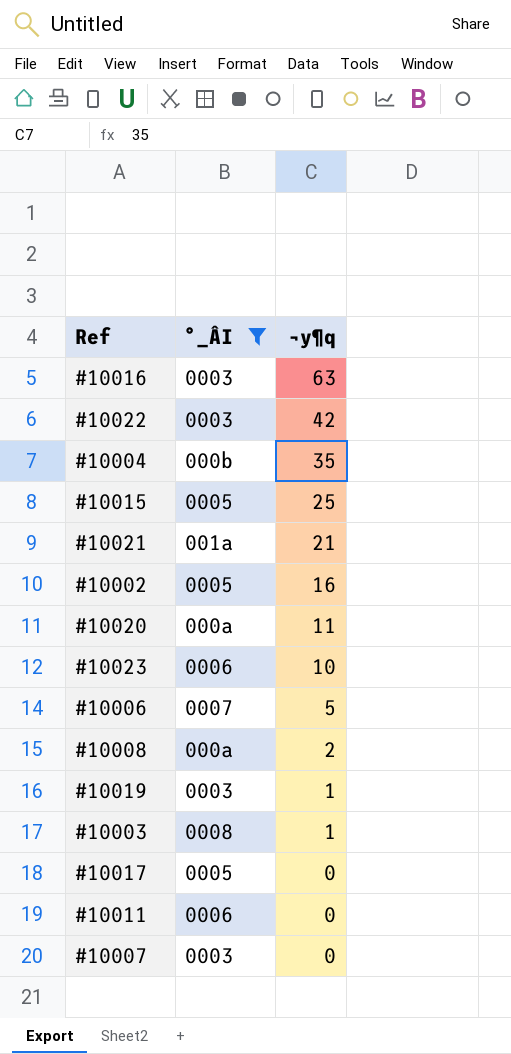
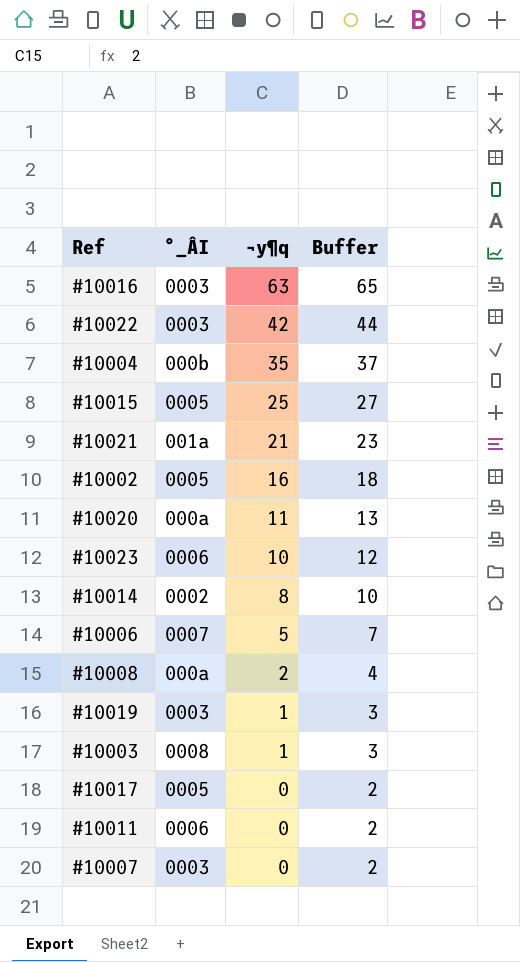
filter: °_ÂI != 0002 -> none
column Buffer | formula: none -> [¬y¶q] + 2

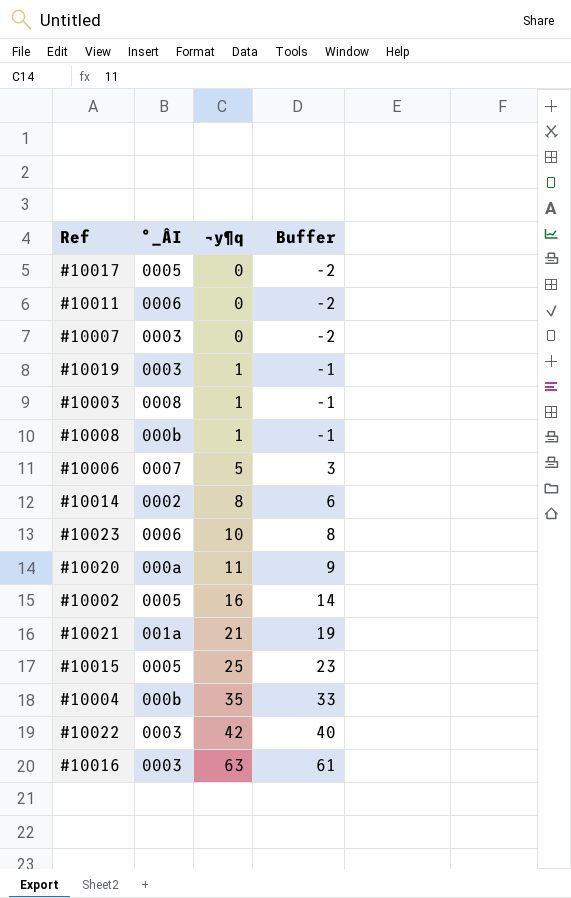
row order: ¬y¶q descending -> ¬y¶q ascending
column Buffer | formula: [¬y¶q] + 2 -> [¬y¶q] - 2
#10008 | °_ÂI: 000a -> 000b
#10008 | ¬y¶q: 2 -> 1

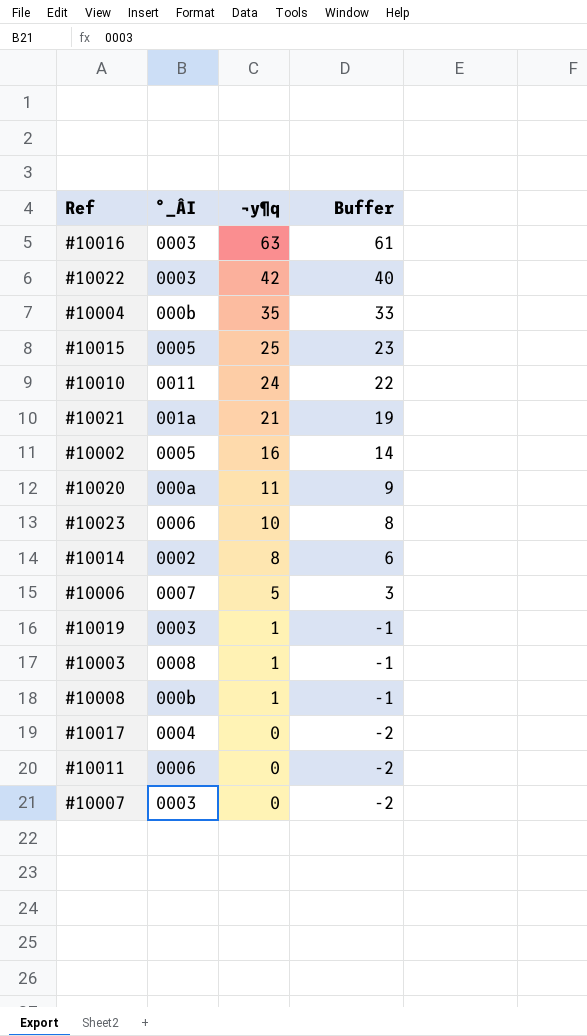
row order: ¬y¶q ascending -> ¬y¶q descending
row #10010: none -> 0011 | 24 | 22
#10017 | °_ÂI: 0005 -> 0004

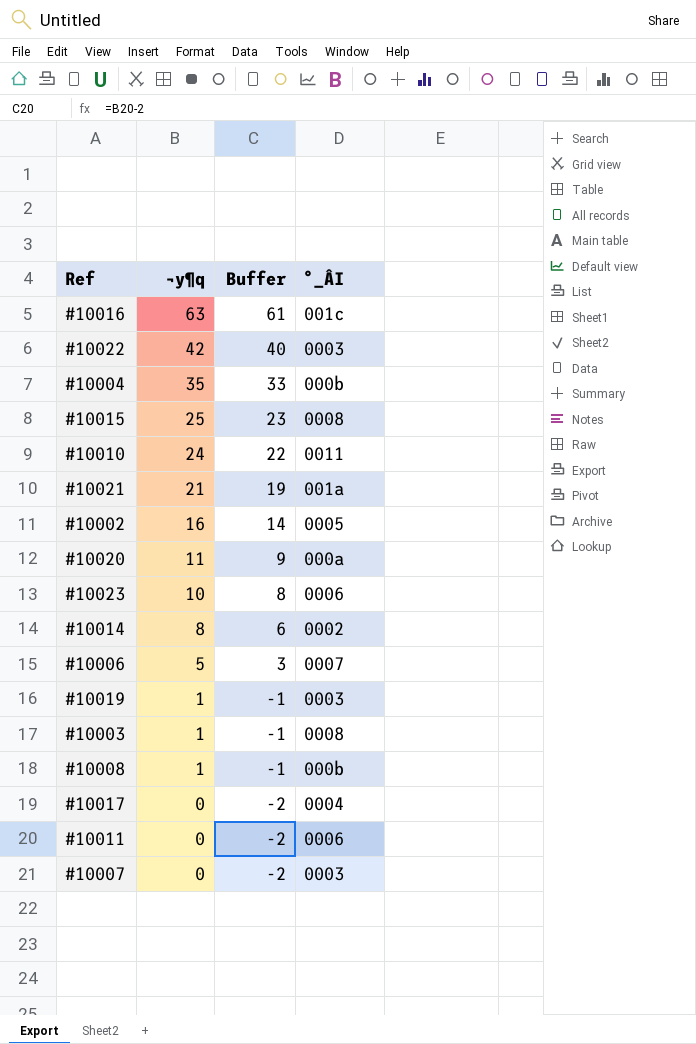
column °_ÂI | position: 2 -> 4
#10016 | °_ÂI: 0003 -> 001c
#10015 | °_ÂI: 0005 -> 0008

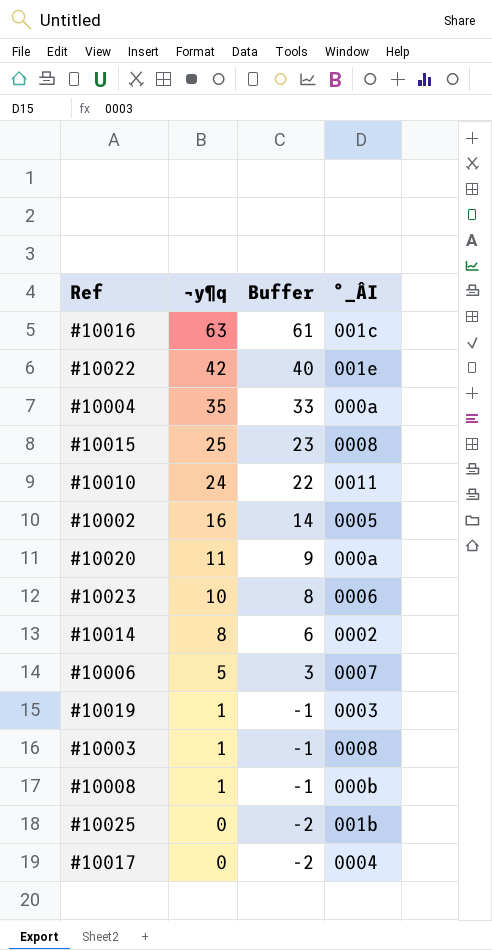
row #10021: 21 | 19 | 001a -> none
row #10011: 0 | -2 | 0006 -> none
row #10007: 0 | -2 | 0003 -> none
#10022 | °_ÂI: 0003 -> 001e
#10004 | °_ÂI: 000b -> 000a
row #10025: none -> 0 | -2 | 001b

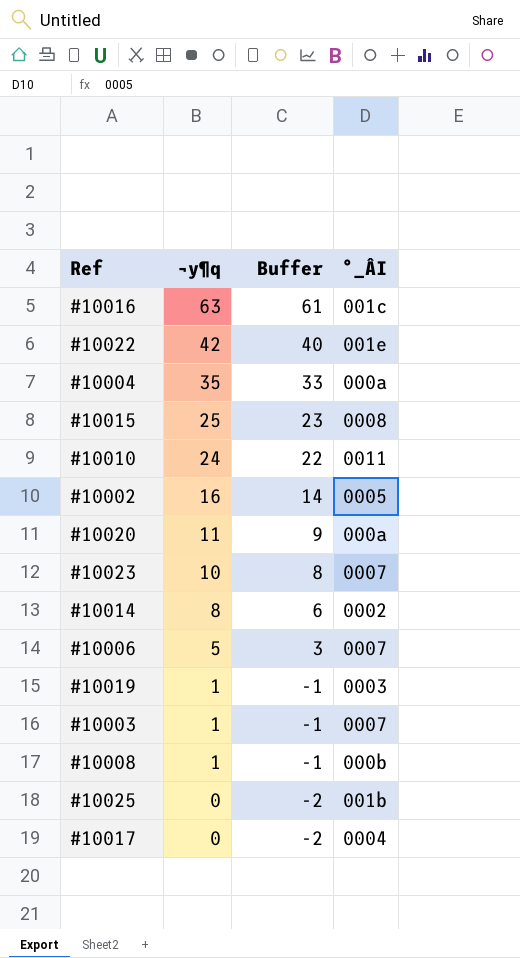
#10023 | °_ÂI: 0006 -> 0007
#10003 | °_ÂI: 0008 -> 0007

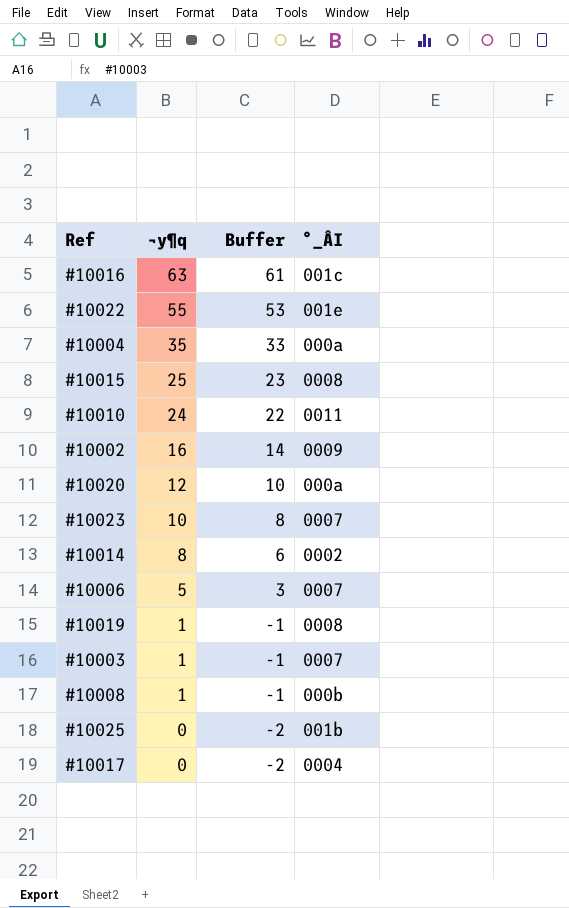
#10022 | ¬y¶q: 42 -> 55
#10022 | Buffer: 40 -> 53
#10002 | °_ÂI: 0005 -> 0009
#10020 | ¬y¶q: 11 -> 12
#10020 | Buffer: 9 -> 10
#10019 | °_ÂI: 0003 -> 0008

